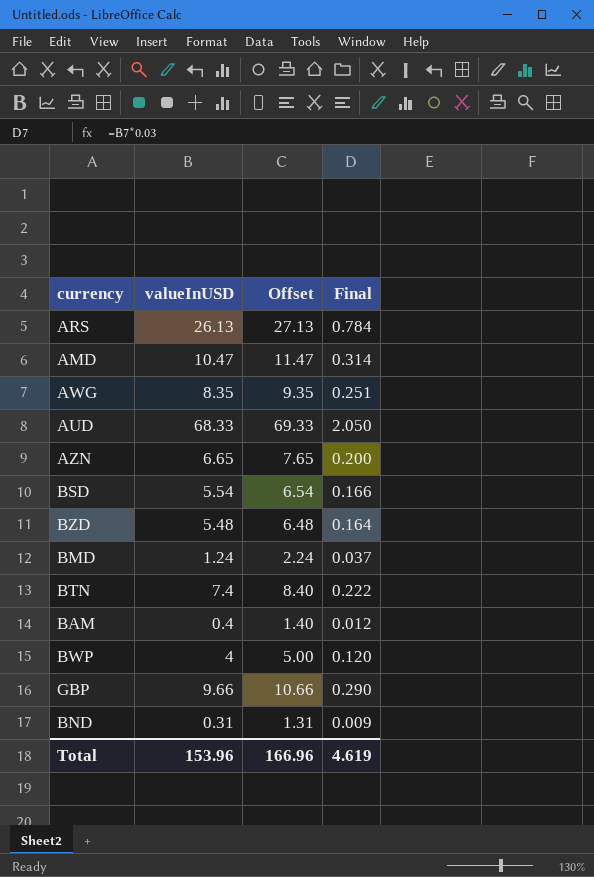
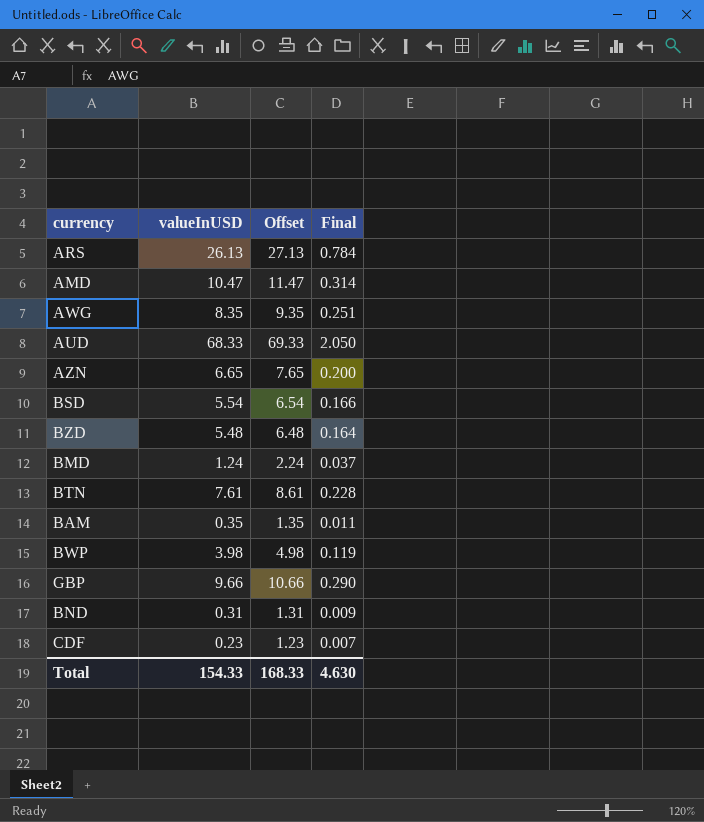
BTN | valueInUSD: 7.4 -> 7.61
BTN | Offset: 8.40 -> 8.61
BTN | Final: 0.222 -> 0.228
BAM | valueInUSD: 0.4 -> 0.35
BAM | Offset: 1.40 -> 1.35
BAM | Final: 0.012 -> 0.011
BWP | valueInUSD: 4 -> 3.98
BWP | Offset: 5.00 -> 4.98
BWP | Final: 0.120 -> 0.119
row CDF: none -> 0.23 | 1.23 | 0.007
Total | valueInUSD: 153.96 -> 154.33
Total | Offset: 166.96 -> 168.33
Total | Final: 4.619 -> 4.630

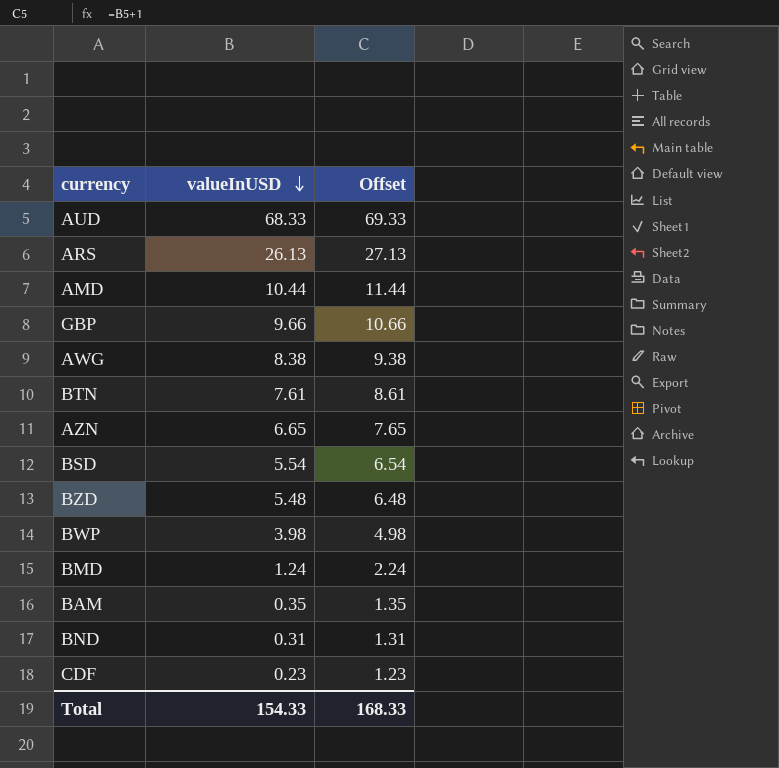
row order: none -> valueInUSD descending
column Final | formula: [valueInUSD] * 0.03 -> none
AMD | valueInUSD: 10.47 -> 10.44
AMD | Offset: 11.47 -> 11.44
AWG | valueInUSD: 8.35 -> 8.38
AWG | Offset: 9.35 -> 9.38

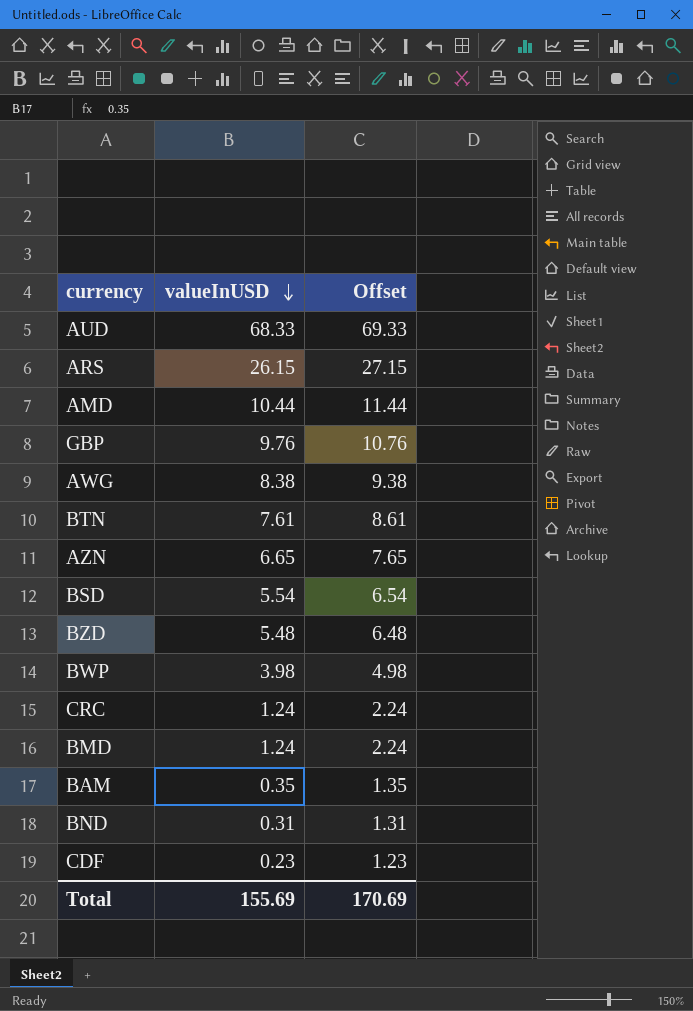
ARS | valueInUSD: 26.13 -> 26.15
ARS | Offset: 27.13 -> 27.15
GBP | valueInUSD: 9.66 -> 9.76
GBP | Offset: 10.66 -> 10.76
row CRC: none -> 1.24 | 2.24
Total | valueInUSD: 154.33 -> 155.69
Total | Offset: 168.33 -> 170.69

